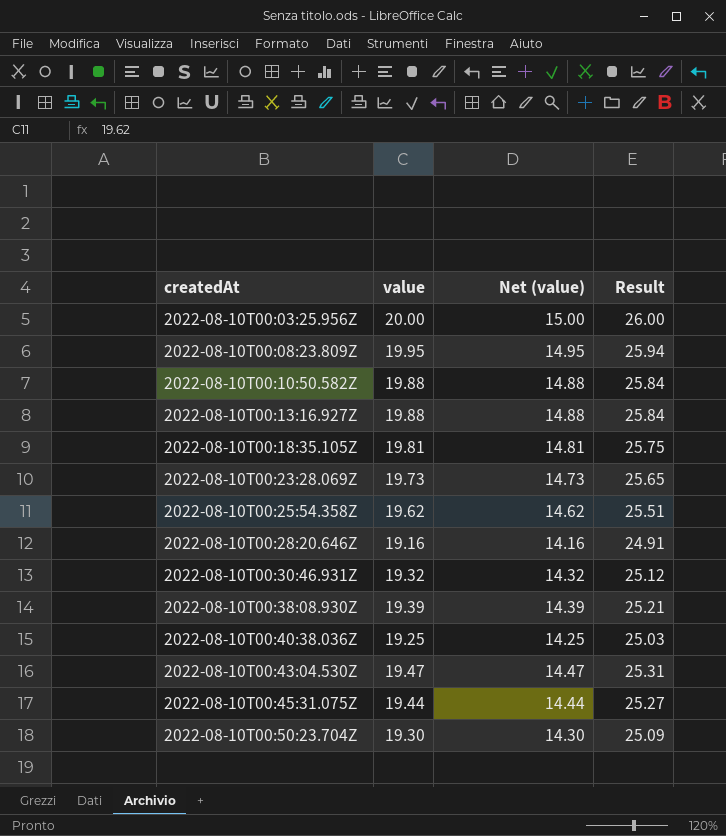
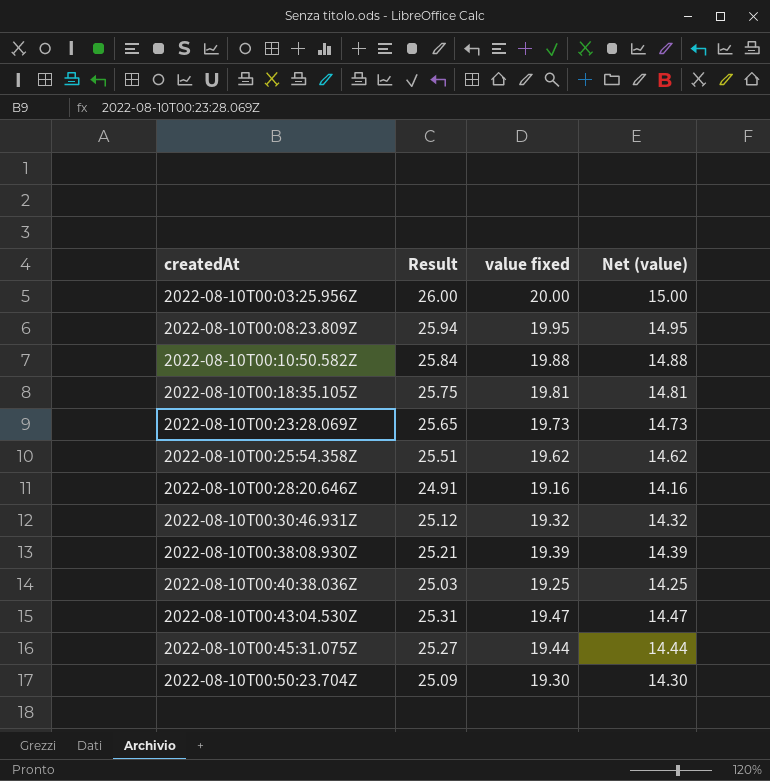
column Result | position: 4 -> 2
column name: value -> value fixed
row 2022-08-10T00:13:16.927Z: 19.88 | 14.88 | 25.84 -> none

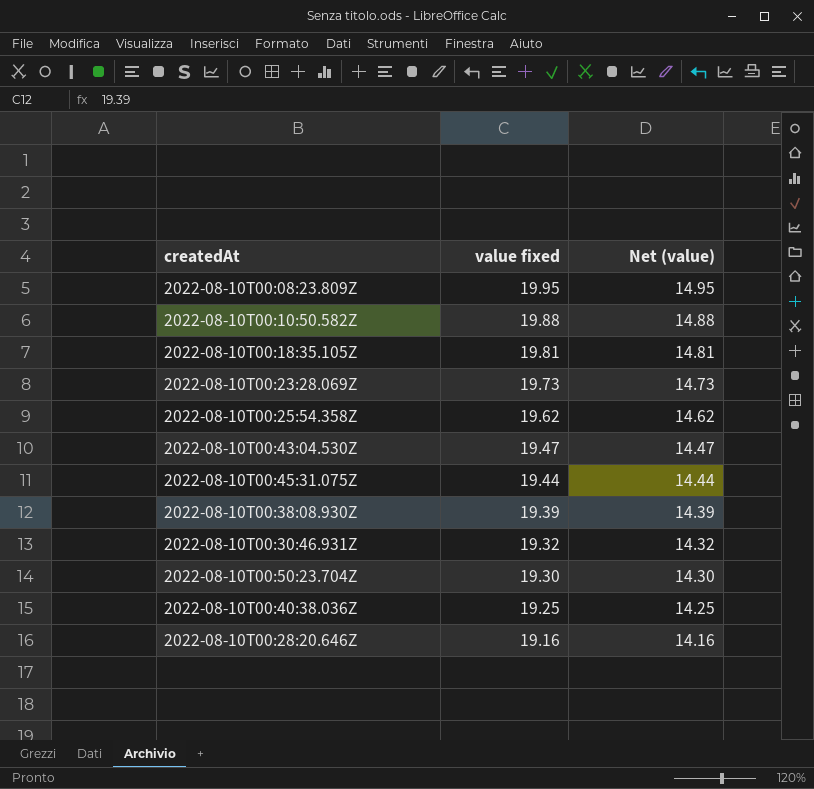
row order: createdAt ascending -> value fixed descending
column Result | formula: [value fixed] * 1.3 -> none
row 2022-08-10T00:03:25.956Z: 26.00 | 20.00 | 15.00 -> none

